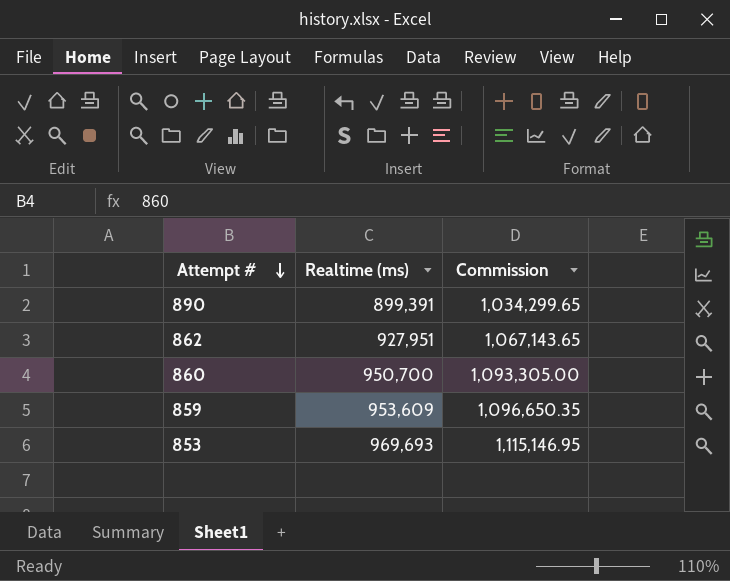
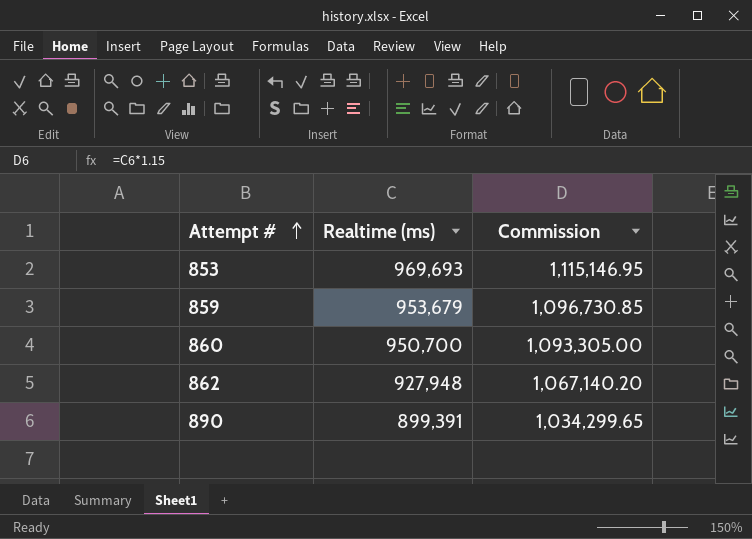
row order: Attempt # descending -> Attempt # ascending
859 | Realtime (ms): 953,609 -> 953,679
859 | Commission: 1,096,650.35 -> 1,096,730.85
862 | Realtime (ms): 927,951 -> 927,948
862 | Commission: 1,067,143.65 -> 1,067,140.20

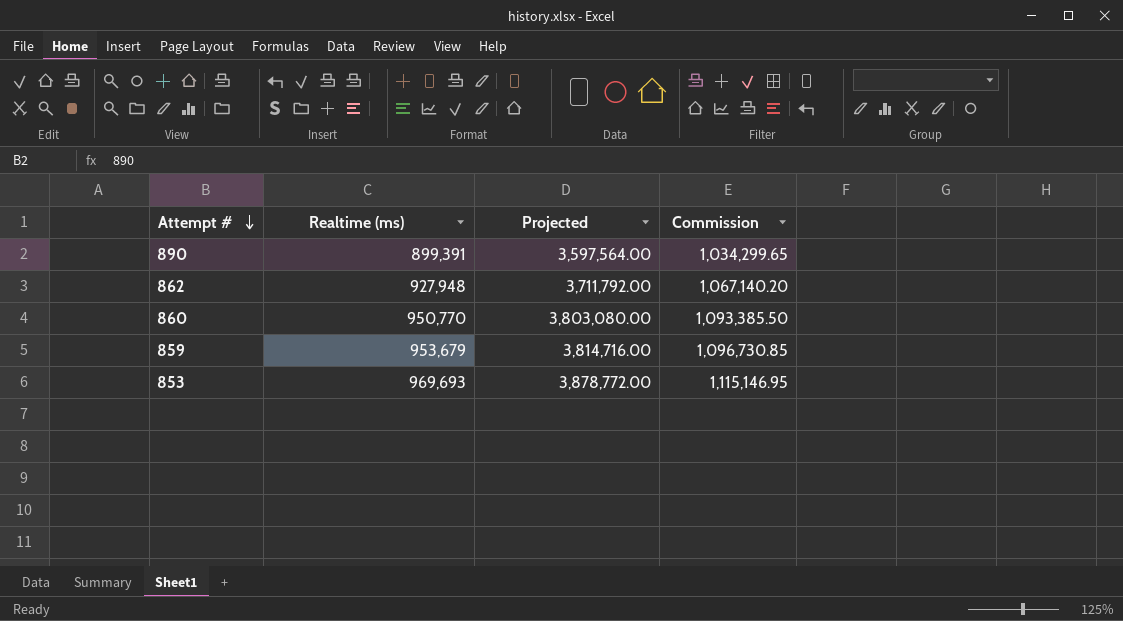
row order: Attempt # ascending -> Attempt # descending
column Projected | formula: none -> [Realtime (ms)] * 4
860 | Realtime (ms): 950,700 -> 950,770
860 | Commission: 1,093,305.00 -> 1,093,385.50

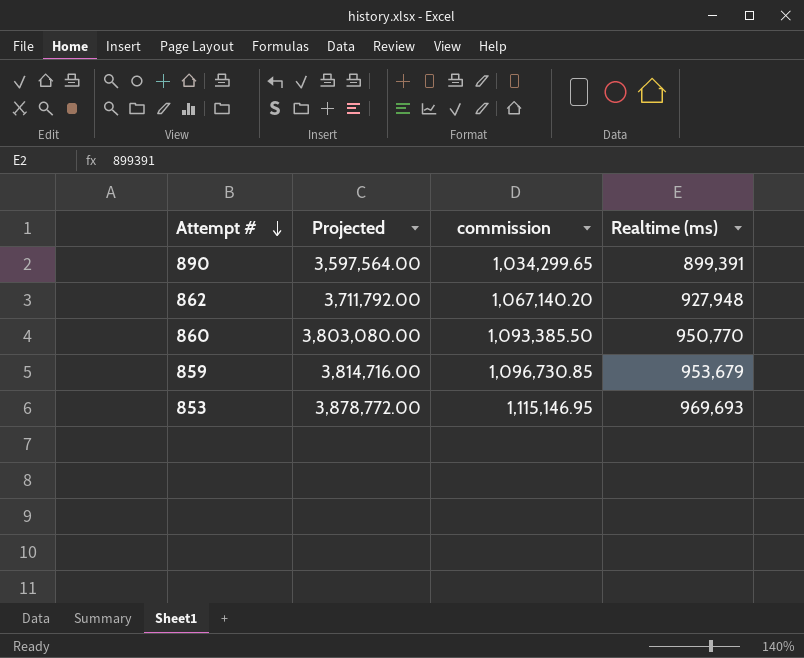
column name: Commission -> commission
column Realtime (ms) | position: 2 -> 4

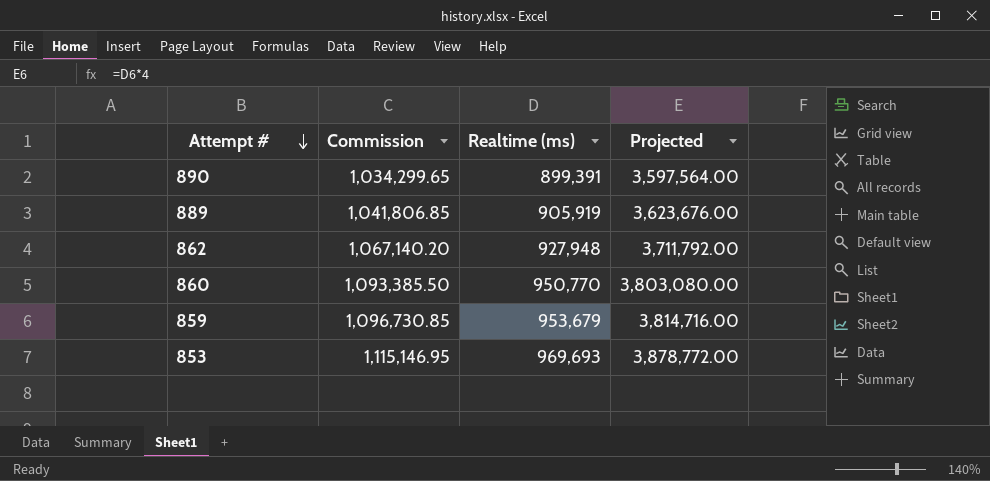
column name: commission -> Commission
column Projected | position: 2 -> 4
row 889: none -> 1,041,806.85 | 905,919 | 3,623,676.00

